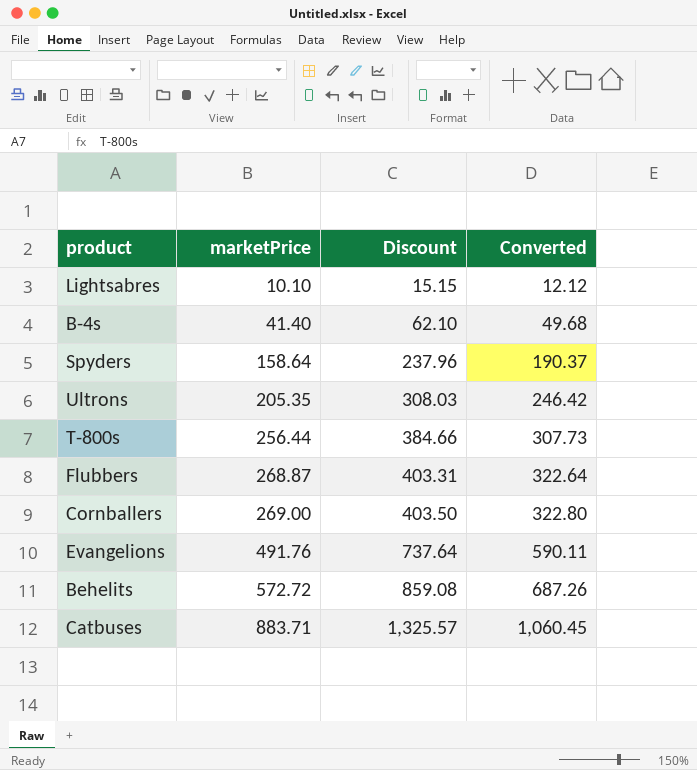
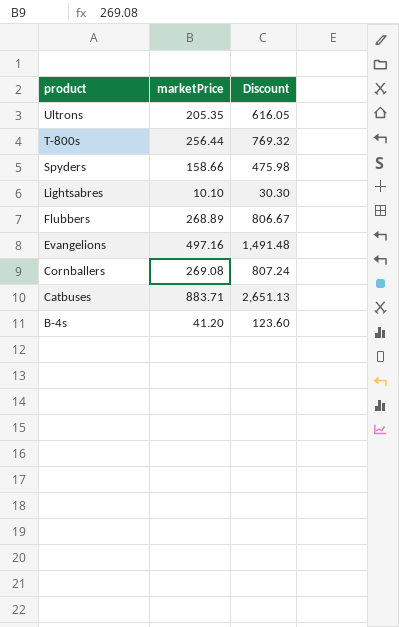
row order: marketPrice ascending -> product descending
column Converted | formula: [marketPrice] * 1.2 -> none
column Discount | formula: [marketPrice] * 1.5 -> [marketPrice] * 3
row Behelits: 572.72 | 859.08 | 687.26 -> none
Spyders | marketPrice: 158.64 -> 158.66
Flubbers | marketPrice: 268.87 -> 268.89
Evangelions | marketPrice: 491.76 -> 497.16
Cornballers | marketPrice: 269.00 -> 269.08
B-4s | marketPrice: 41.40 -> 41.20

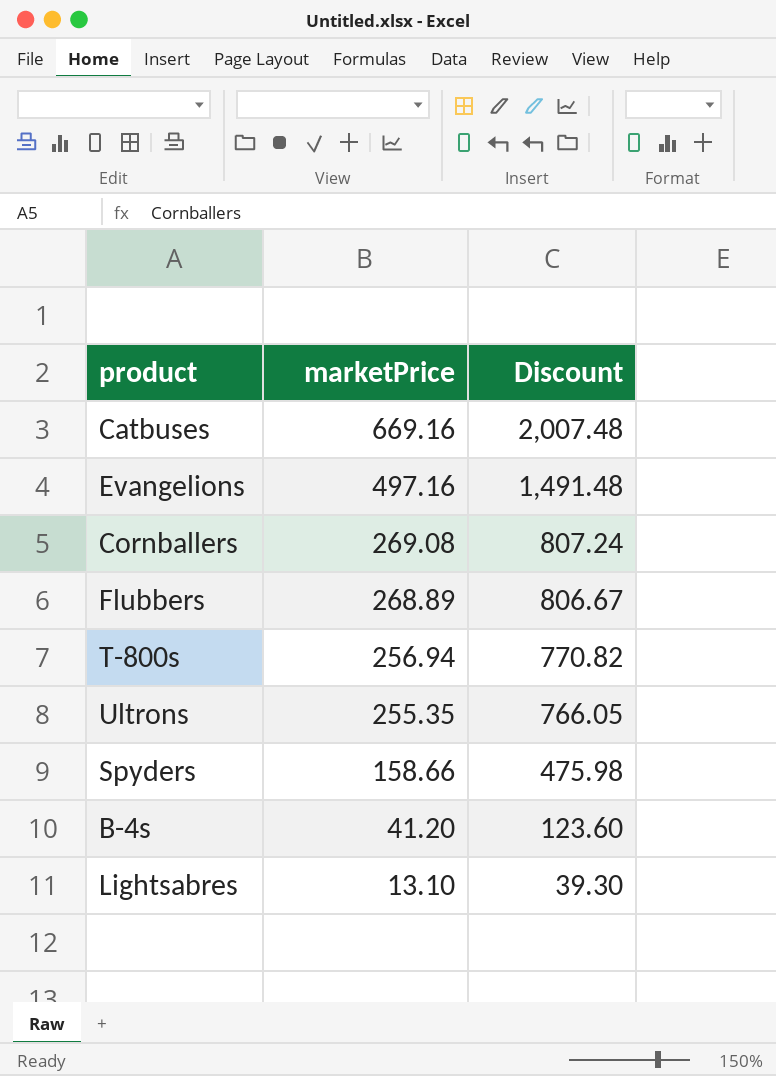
row order: product descending -> marketPrice descending
Catbuses | marketPrice: 883.71 -> 669.16
Catbuses | Discount: 2,651.13 -> 2,007.48
T-800s | marketPrice: 256.44 -> 256.94
T-800s | Discount: 769.32 -> 770.82
Ultrons | marketPrice: 205.35 -> 255.35
Ultrons | Discount: 616.05 -> 766.05
Lightsabres | marketPrice: 10.10 -> 13.10
Lightsabres | Discount: 30.30 -> 39.30

